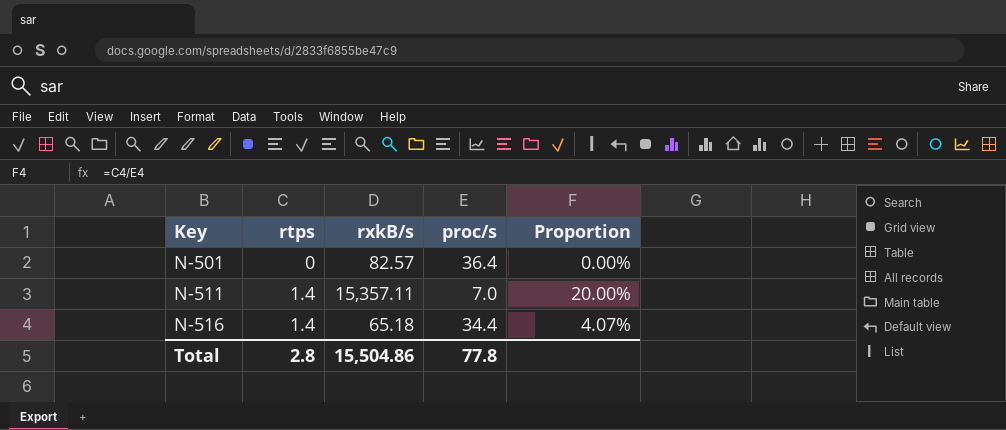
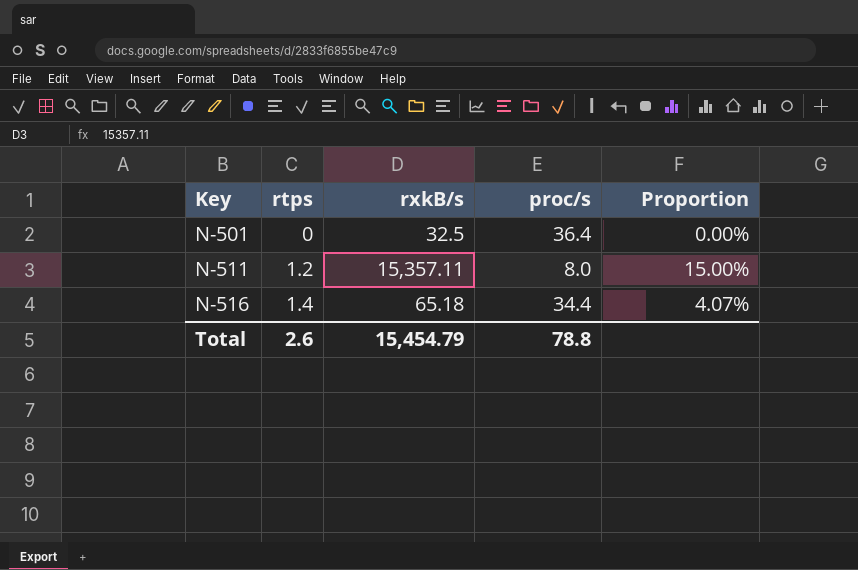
N-501 | rxkB/s: 82.57 -> 32.5
N-511 | rtps: 1.4 -> 1.2
N-511 | proc/s: 7.0 -> 8.0
N-511 | Proportion: 20.00% -> 15.00%
Total | rtps: 2.8 -> 2.6
Total | rxkB/s: 15,504.86 -> 15,454.79
Total | proc/s: 77.8 -> 78.8

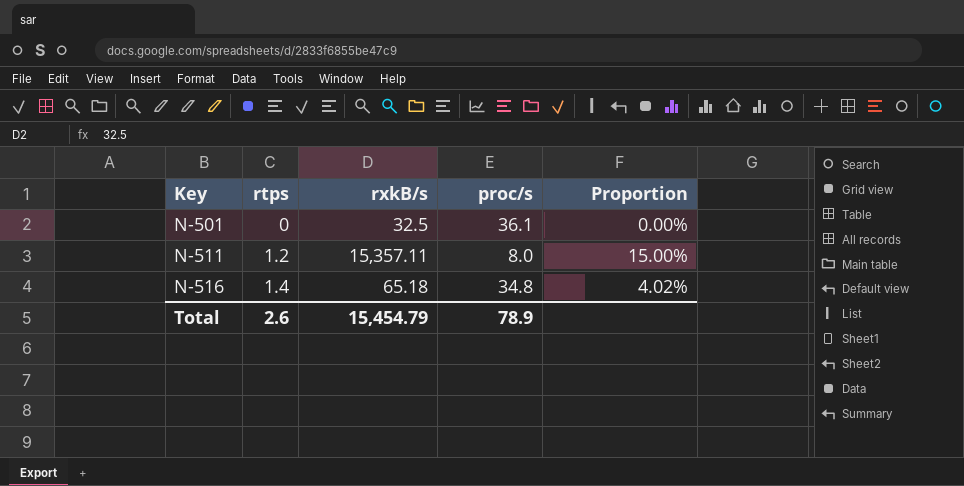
N-501 | proc/s: 36.4 -> 36.1
N-516 | proc/s: 34.4 -> 34.8
N-516 | Proportion: 4.07% -> 4.02%
Total | proc/s: 78.8 -> 78.9

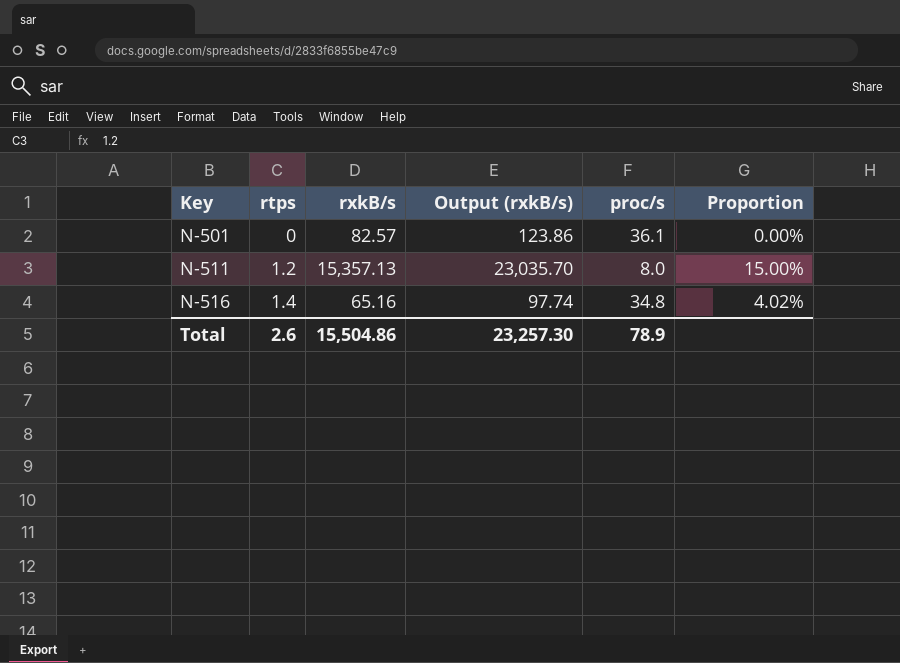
column Output (rxkB/s) | formula: none -> [rxkB/s] * 1.5
N-501 | rxkB/s: 32.5 -> 82.57
N-511 | rxkB/s: 15,357.11 -> 15,357.13
N-516 | rxkB/s: 65.18 -> 65.16
Total | rxkB/s: 15,454.79 -> 15,504.86

